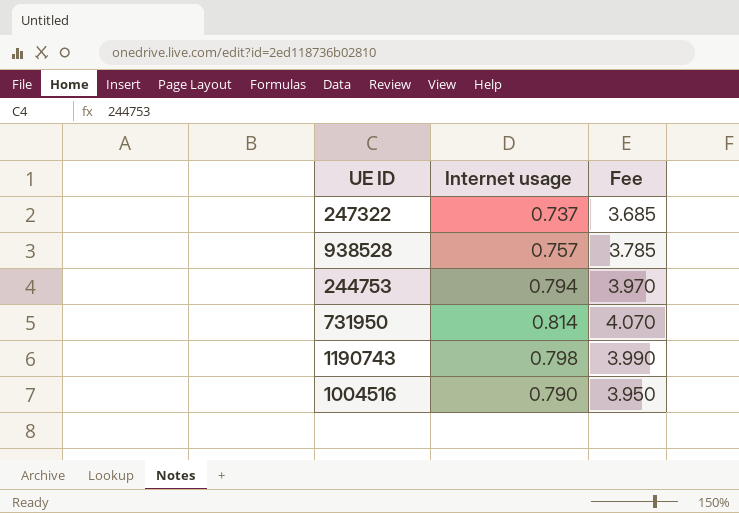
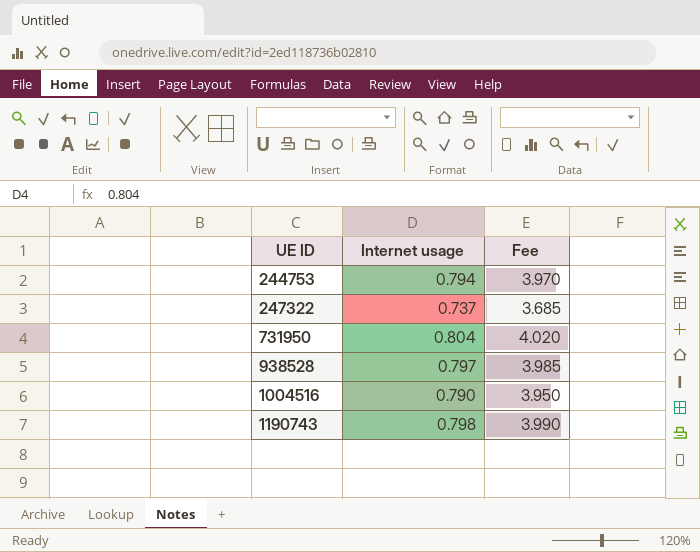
row order: none -> UE ID ascending
731950 | Internet usage: 0.814 -> 0.804
731950 | Fee: 4.070 -> 4.020
938528 | Internet usage: 0.757 -> 0.797
938528 | Fee: 3.785 -> 3.985

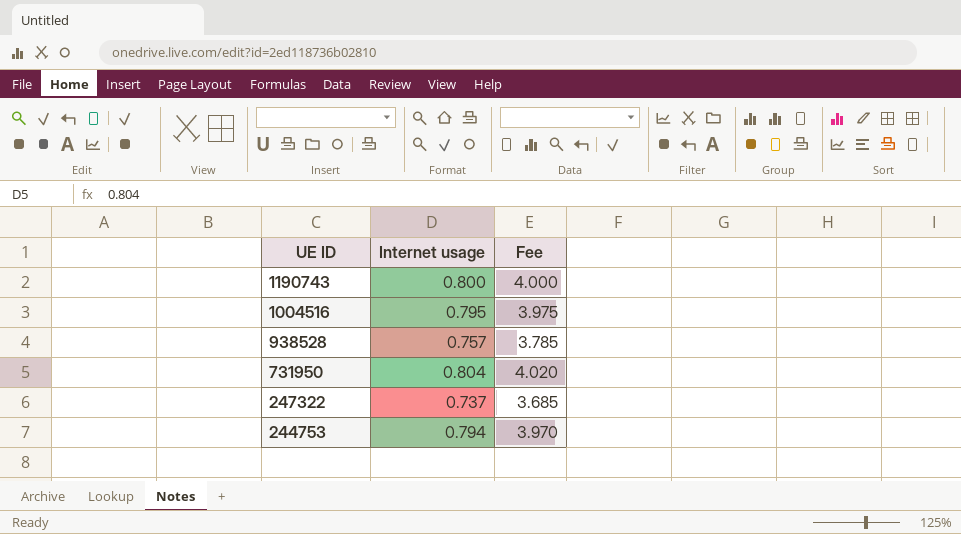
row order: UE ID ascending -> UE ID descending
1190743 | Internet usage: 0.798 -> 0.800
1190743 | Fee: 3.990 -> 4.000
1004516 | Internet usage: 0.790 -> 0.795
1004516 | Fee: 3.950 -> 3.975
938528 | Internet usage: 0.797 -> 0.757
938528 | Fee: 3.985 -> 3.785

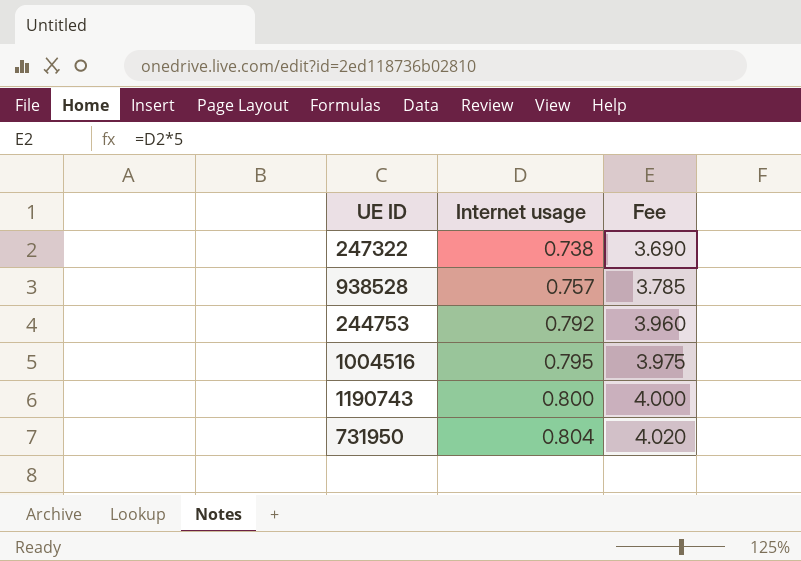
row order: UE ID descending -> Internet usage ascending
247322 | Internet usage: 0.737 -> 0.738
247322 | Fee: 3.685 -> 3.690
244753 | Internet usage: 0.794 -> 0.792
244753 | Fee: 3.970 -> 3.960

